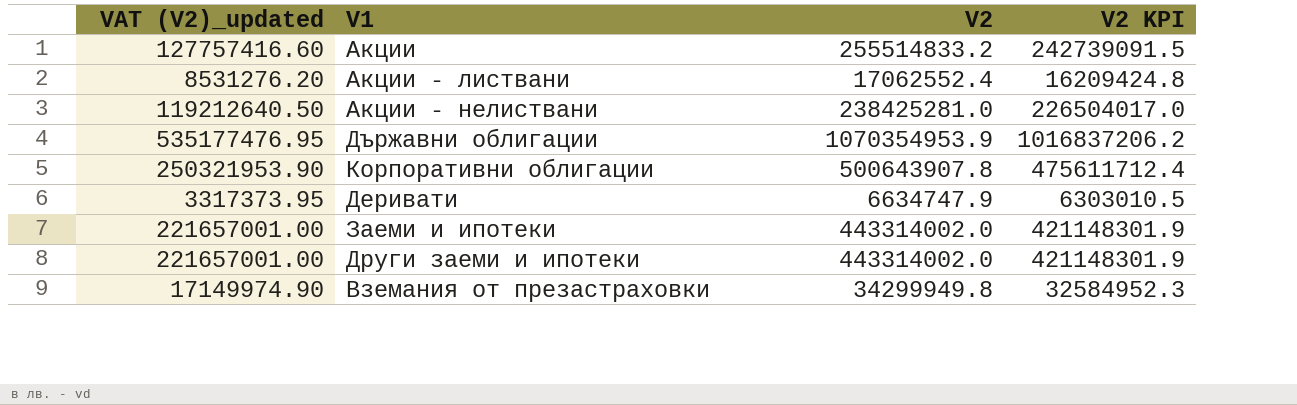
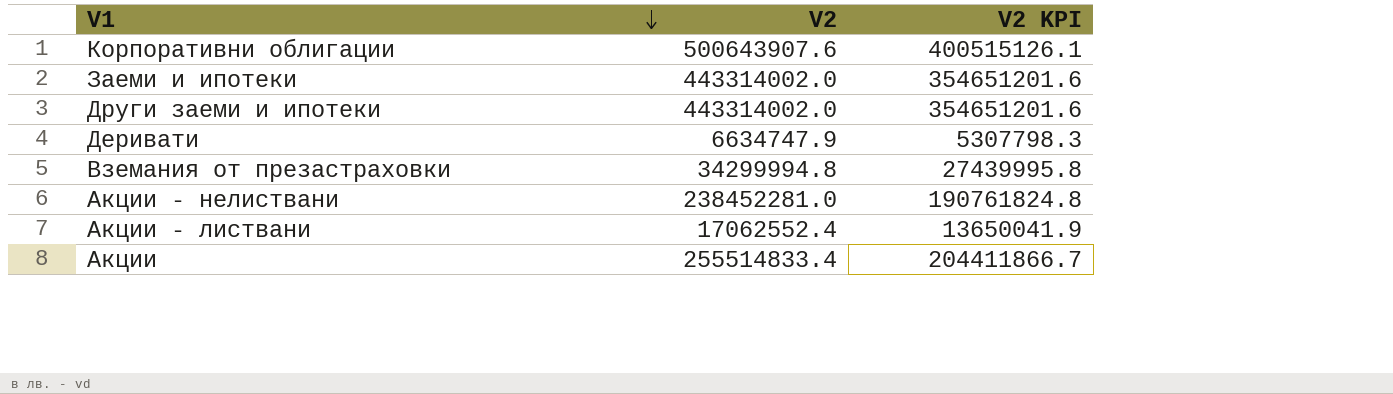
row order: none -> V1 descending
column VAT (V2)_updated | formula: [V2] * 0.5 -> none
column V2 KPI | formula: [V2] * 0.95 -> [V2] * 0.8
row Държавни облигации: 535177476.95 | 1070354953.9 | 1016837206.2 -> none
Корпоративни облигации | V2: 500643907.8 -> 500643907.6
Вземания от презастраховки | V2: 34299949.8 -> 34299994.8
Акции - нелиствани | V2: 238425281.0 -> 238452281.0
Акции | V2: 255514833.2 -> 255514833.4

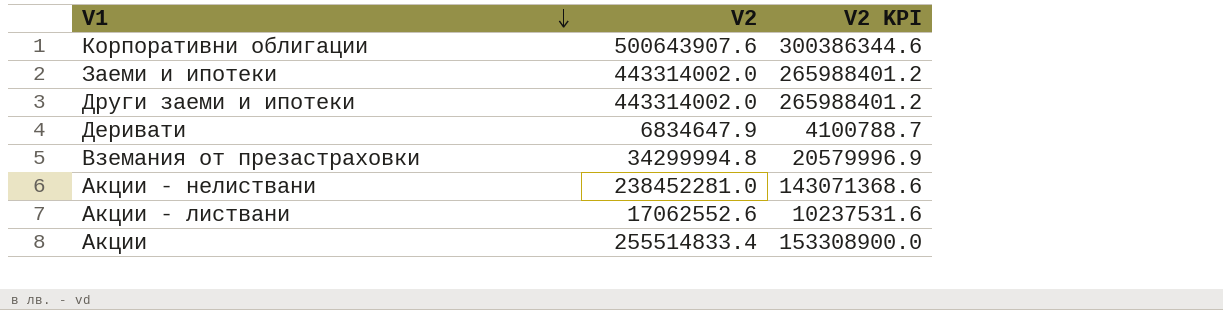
column V2 KPI | formula: [V2] * 0.8 -> [V2] * 0.6
Деривати | V2: 6634747.9 -> 6834647.9
Акции - листвани | V2: 17062552.4 -> 17062552.6

